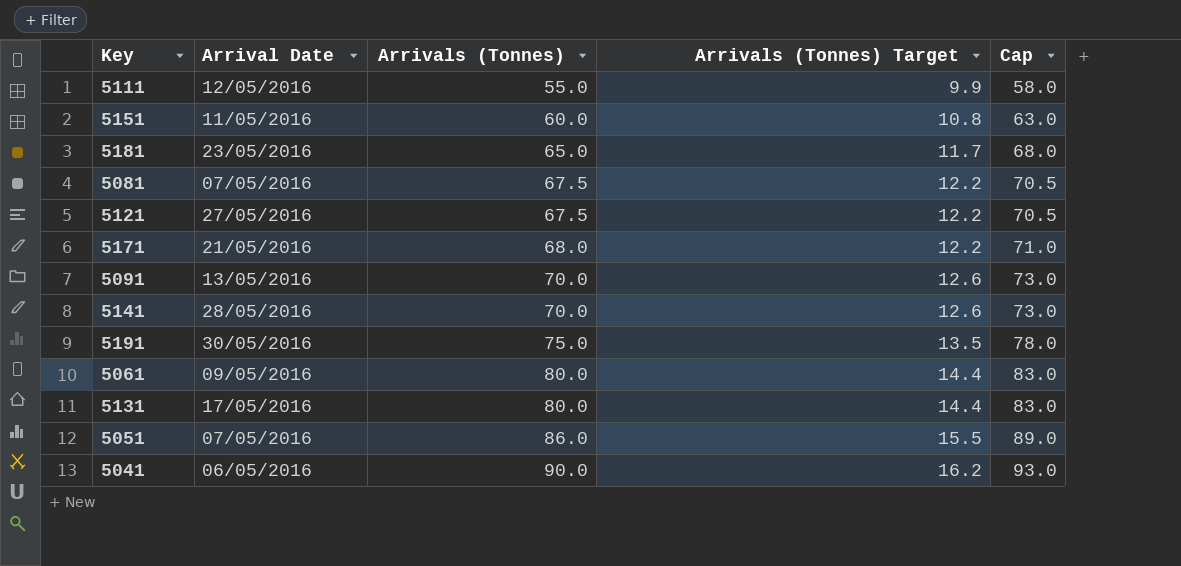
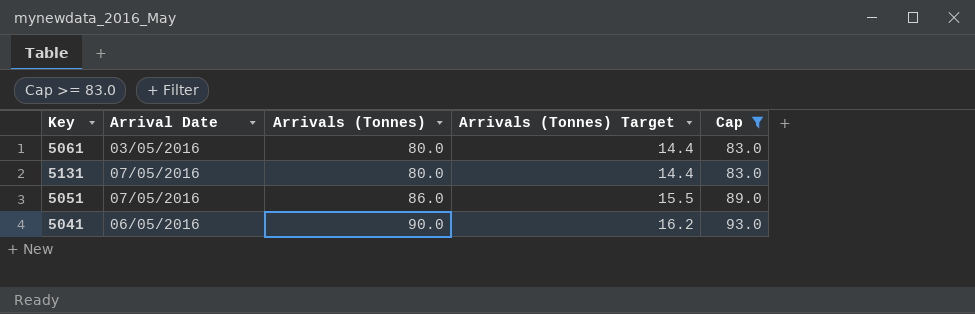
filter: none -> Cap >= 83.0
5061 | Arrival Date: 09/05/2016 -> 03/05/2016
5131 | Arrival Date: 17/05/2016 -> 07/05/2016

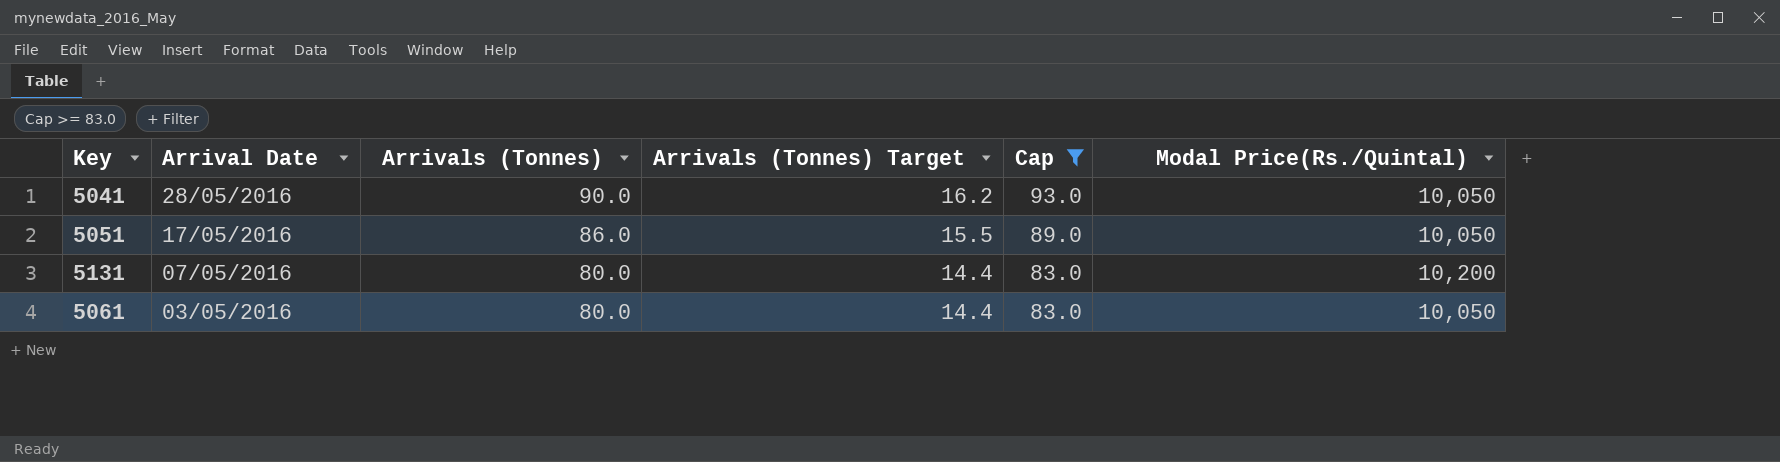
row order: Arrivals (Tonnes) ascending -> Arrival Date descending
column Modal Price(Rs./Quintal) | position: none -> 6
5041 | Arrival Date: 06/05/2016 -> 28/05/2016
5051 | Arrival Date: 07/05/2016 -> 17/05/2016

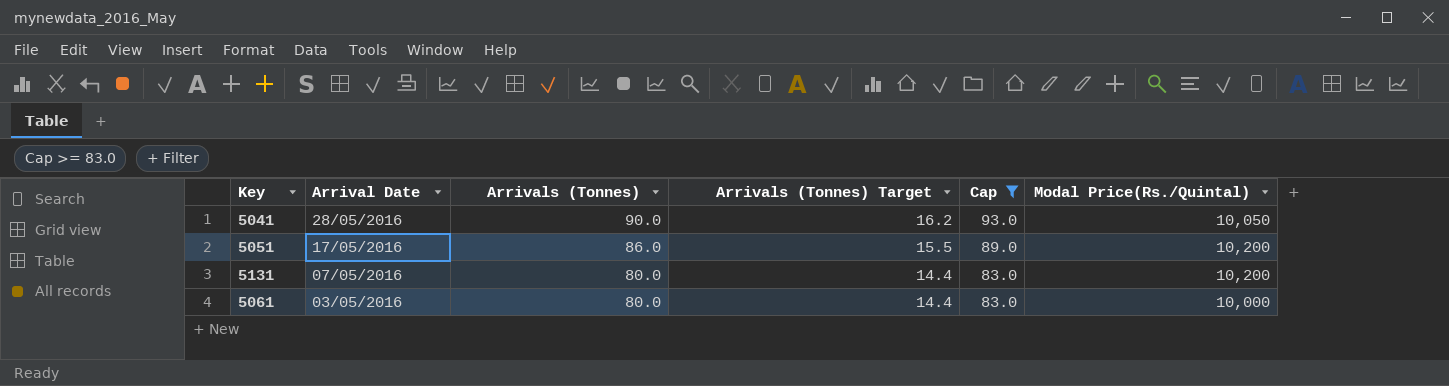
5051 | Modal Price(Rs./Quintal): 10,050 -> 10,200
5061 | Modal Price(Rs./Quintal): 10,050 -> 10,000

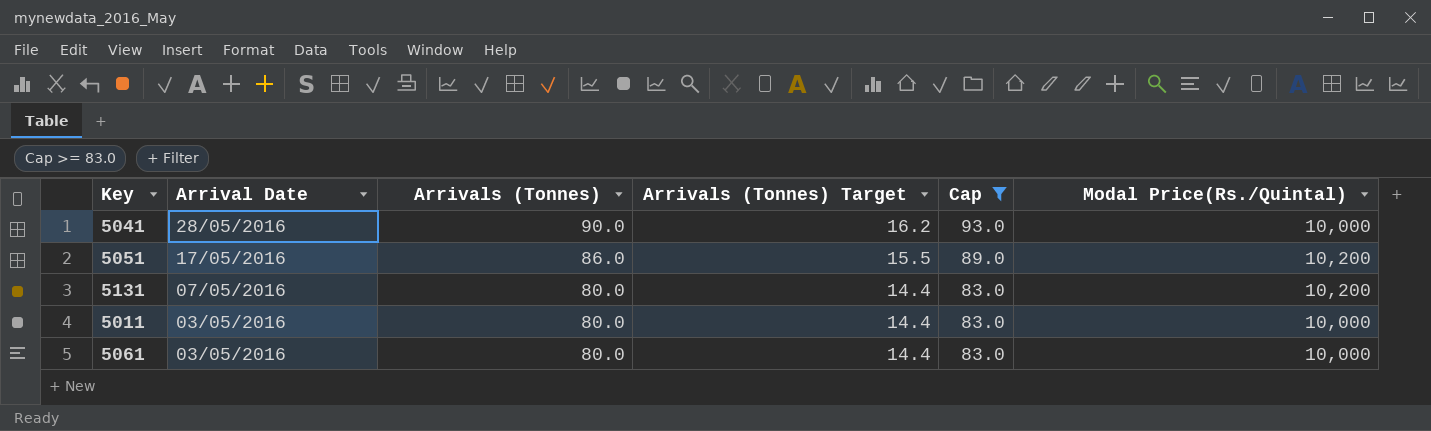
5041 | Modal Price(Rs./Quintal): 10,050 -> 10,000
row 5011: none -> 03/05/2016 | 80.0 | 14.4 | 83.0 | 10,000

